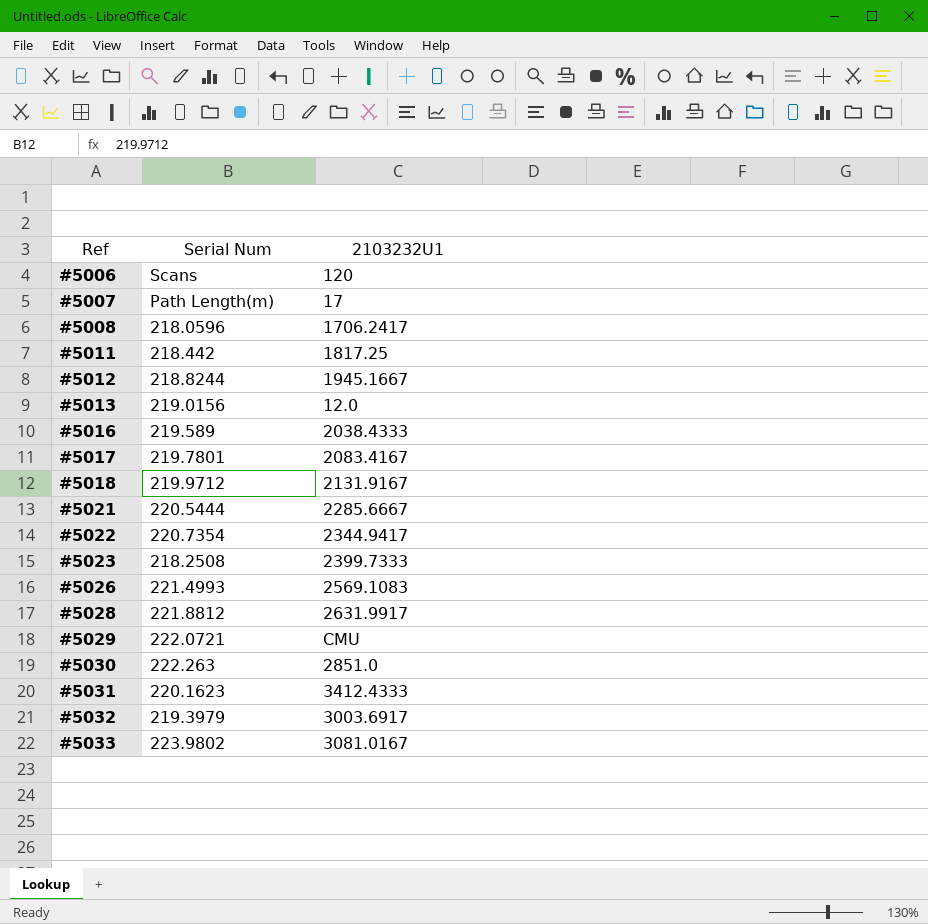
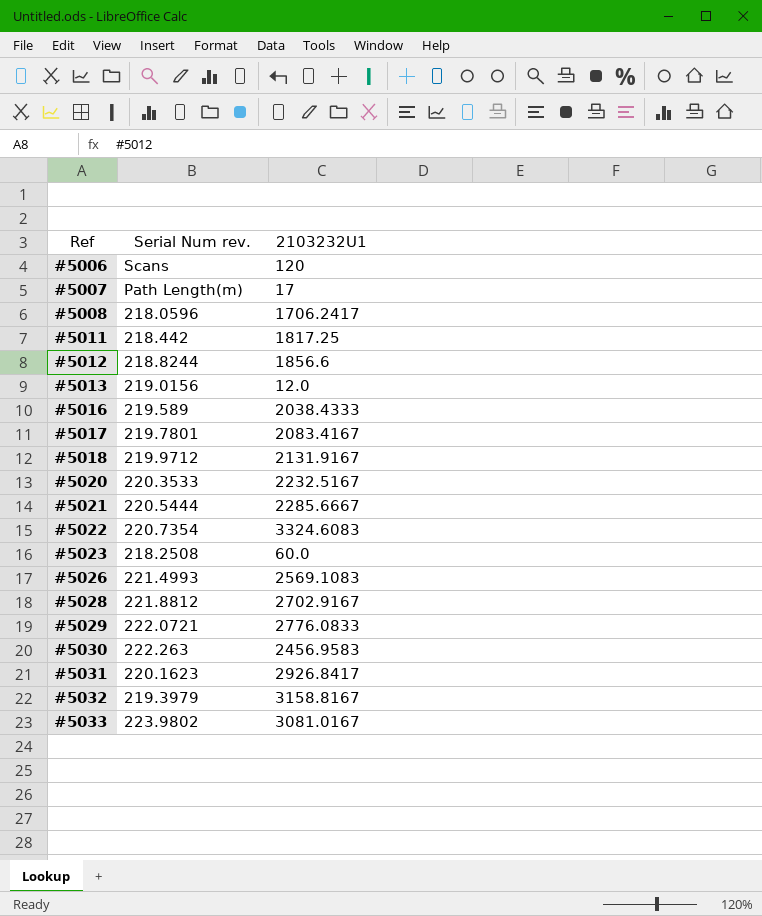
column name: Serial Num -> Serial Num rev.
#5012 | 2103232U1: 1945.1667 -> 1856.6
row #5020: none -> 220.3533 | 2232.5167
#5022 | 2103232U1: 2344.9417 -> 3324.6083
#5023 | 2103232U1: 2399.7333 -> 60.0
#5028 | 2103232U1: 2631.9917 -> 2702.9167
#5029 | 2103232U1: CMU -> 2776.0833
#5030 | 2103232U1: 2851.0 -> 2456.9583
#5031 | 2103232U1: 3412.4333 -> 2926.8417
#5032 | 2103232U1: 3003.6917 -> 3158.8167

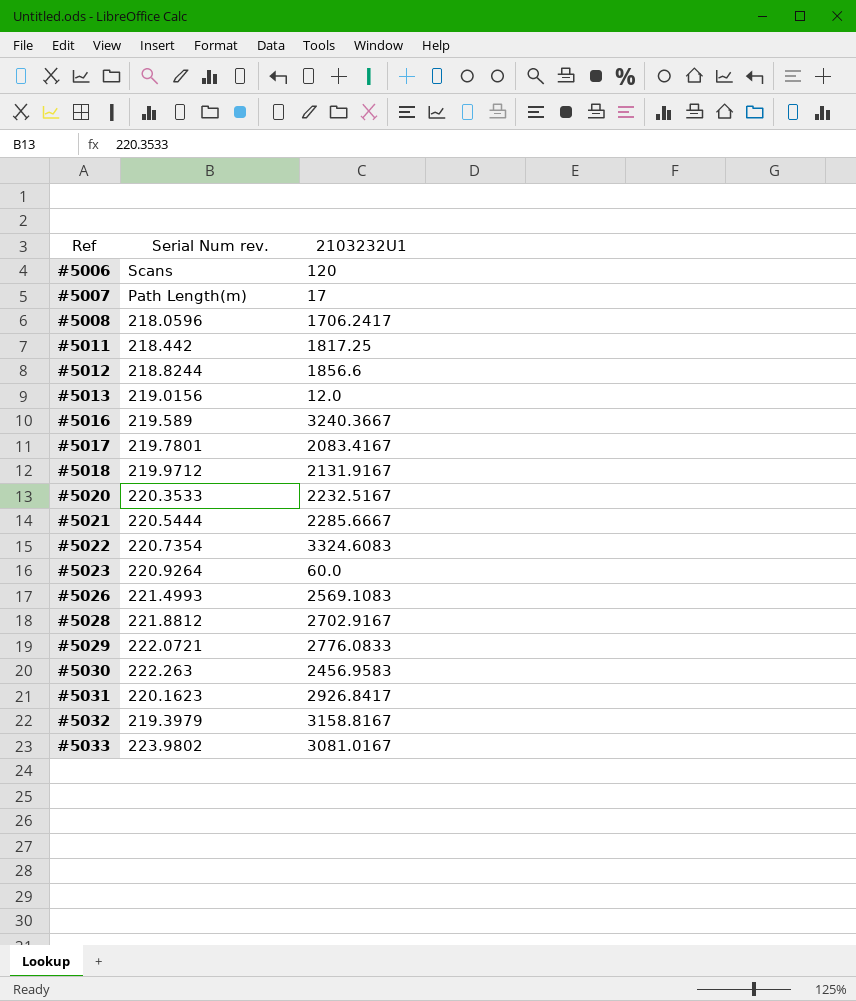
#5016 | 2103232U1: 2038.4333 -> 3240.3667
#5023 | Serial Num rev.: 218.2508 -> 220.9264

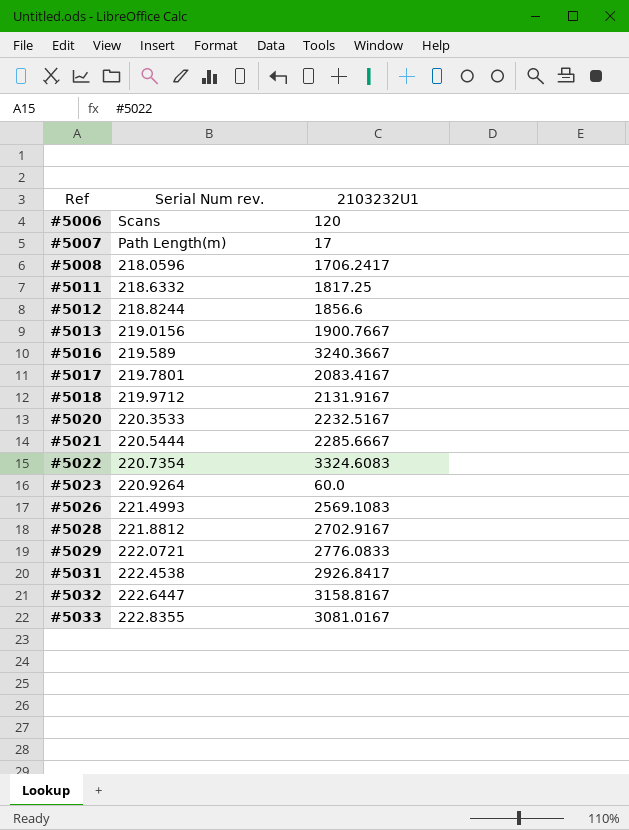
row #5030: 222.263 | 2456.9583 -> none
#5011 | Serial Num rev.: 218.442 -> 218.6332
#5013 | 2103232U1: 12.0 -> 1900.7667
#5031 | Serial Num rev.: 220.1623 -> 222.4538
#5032 | Serial Num rev.: 219.3979 -> 222.6447
#5033 | Serial Num rev.: 223.9802 -> 222.8355

